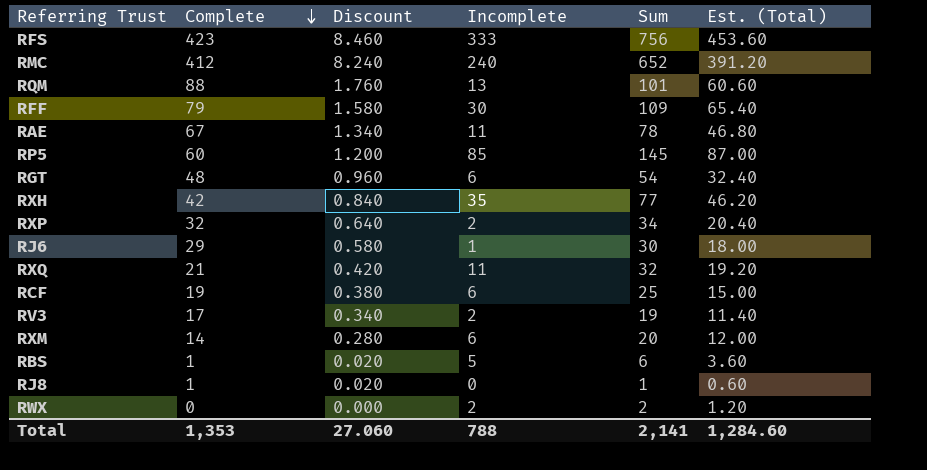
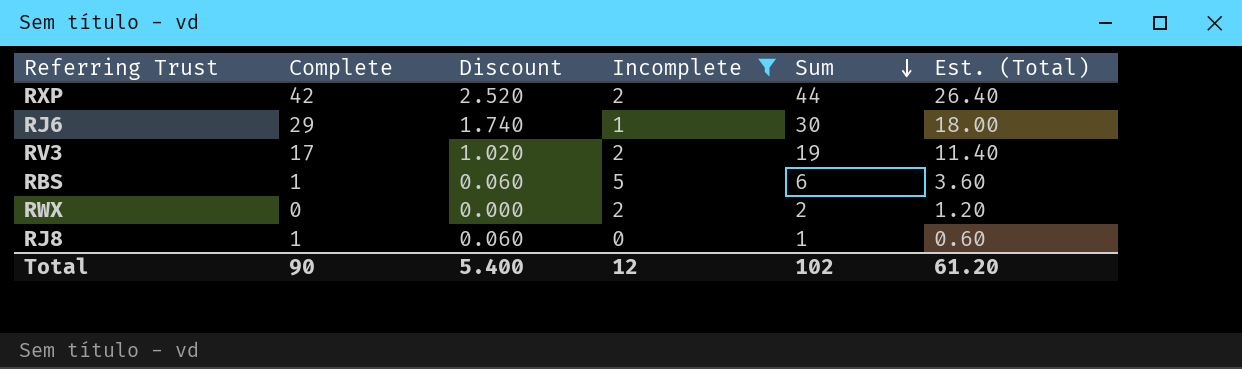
filter: none -> Incomplete <= 5
row order: Complete descending -> Sum descending
column Discount | formula: [Complete] * 0.02 -> [Complete] * 0.06
RXP | Complete: 32 -> 42
RXP | Sum: 34 -> 44
RXP | Est. (Total): 20.40 -> 26.40
Total | Complete: 1,353 -> 90
Total | Discount: 27.060 -> 5.400
Total | Incomplete: 788 -> 12
Total | Sum: 2,141 -> 102
Total | Est. (Total): 1,284.60 -> 61.20

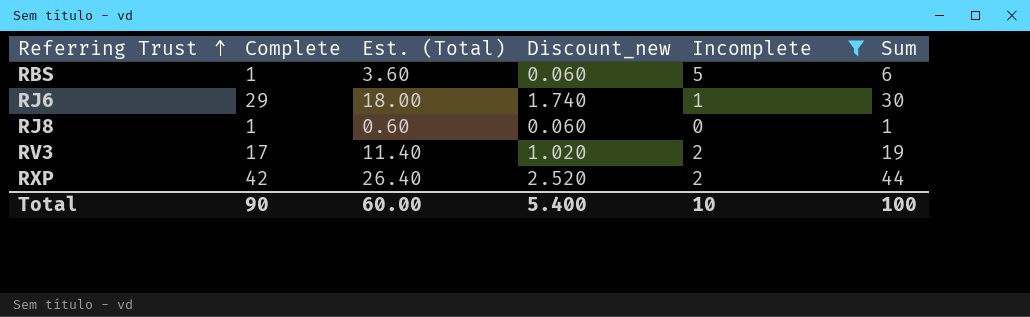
row order: Sum descending -> Referring Trust ascending
column Est. (Total) | position: 6 -> 3
column name: Discount -> Discount_new
row RWX: 0 | 0.000 | 2 | 2 | 1.20 -> none
Total | Est. (Total): 61.20 -> 60.00
Total | Incomplete: 12 -> 10
Total | Sum: 102 -> 100

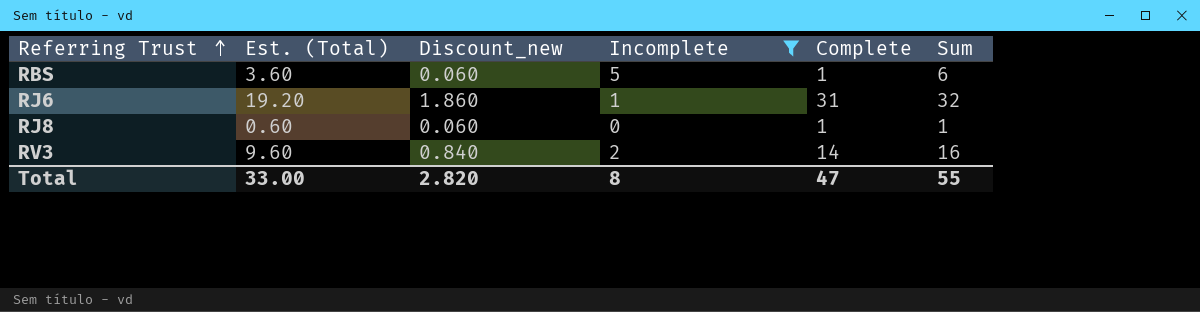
column Complete | position: 2 -> 5
row RXP: 42 | 26.40 | 2.520 | 2 | 44 -> none
RJ6 | Est. (Total): 18.00 -> 19.20
RJ6 | Discount_new: 1.740 -> 1.860
RJ6 | Complete: 29 -> 31
RJ6 | Sum: 30 -> 32
RV3 | Est. (Total): 11.40 -> 9.60
RV3 | Discount_new: 1.020 -> 0.840
RV3 | Complete: 17 -> 14
RV3 | Sum: 19 -> 16
Total | Est. (Total): 60.00 -> 33.00
Total | Discount_new: 5.400 -> 2.820
Total | Incomplete: 10 -> 8
Total | Complete: 90 -> 47
Total | Sum: 100 -> 55

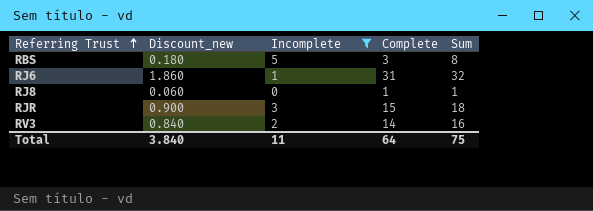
column Est. (Total) | formula: [Sum] * 0.6 -> none
RBS | Discount_new: 0.060 -> 0.180
RBS | Complete: 1 -> 3
RBS | Sum: 6 -> 8
row RJR: none -> 0.900 | 3 | 15 | 18
Total | Discount_new: 2.820 -> 3.840
Total | Incomplete: 8 -> 11
Total | Complete: 47 -> 64
Total | Sum: 55 -> 75

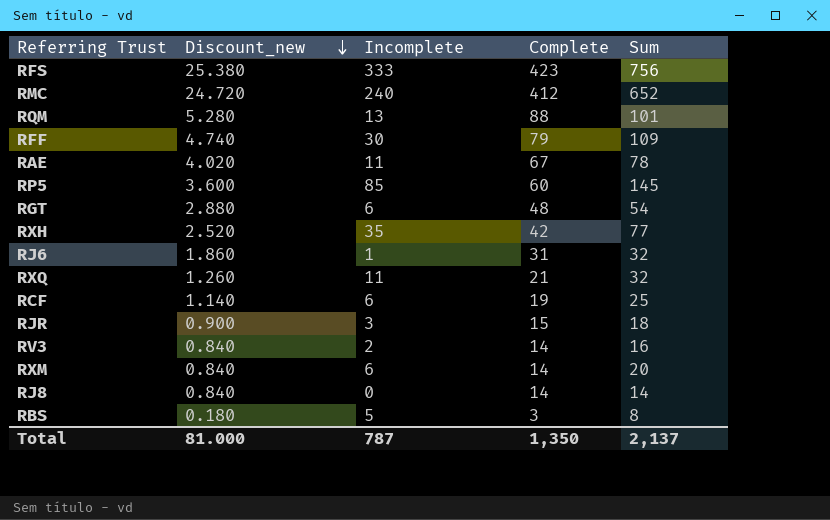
filter: Incomplete <= 5 -> none
row order: Referring Trust ascending -> Discount_new descending
RJ8 | Discount_new: 0.060 -> 0.840
RJ8 | Complete: 1 -> 14
RJ8 | Sum: 1 -> 14
Total | Discount_new: 3.840 -> 81.000
Total | Incomplete: 11 -> 787
Total | Complete: 64 -> 1,350
Total | Sum: 75 -> 2,137

